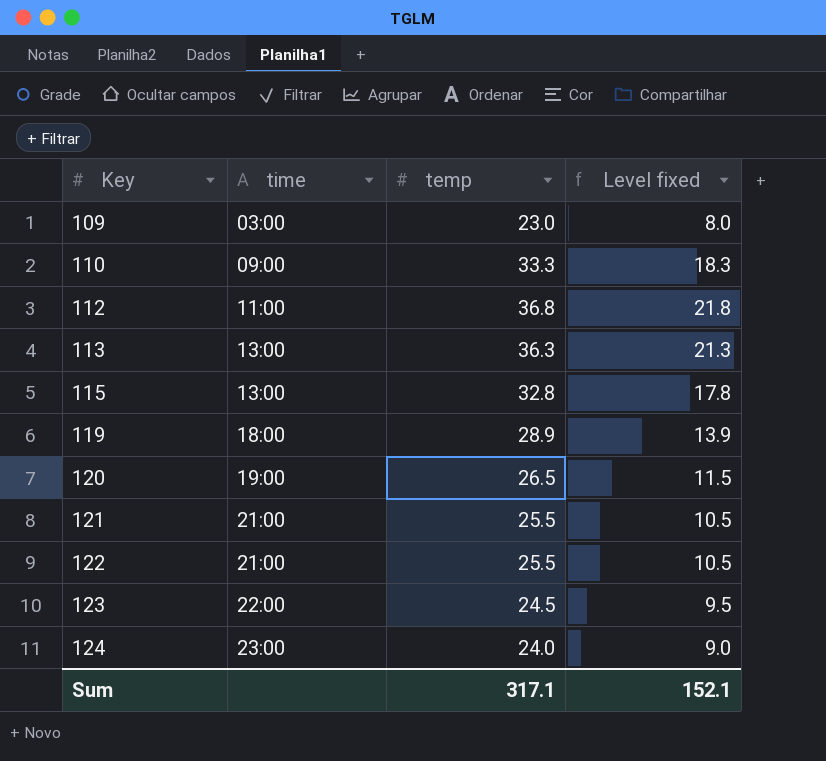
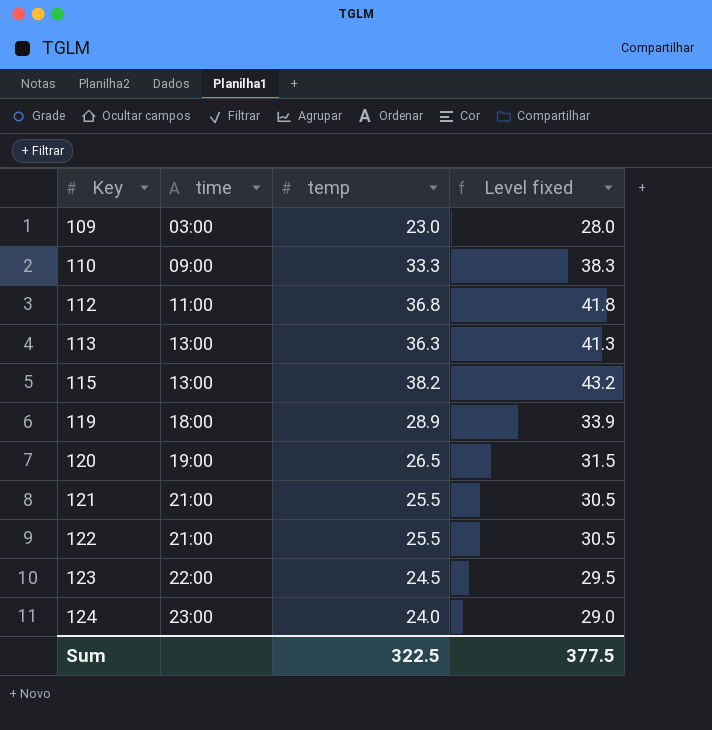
column Level fixed | formula: [temp] - 15 -> [temp] + 5
115 | temp: 32.8 -> 38.2
Sum | temp: 317.1 -> 322.5
Sum | Level fixed: 152.1 -> 377.5

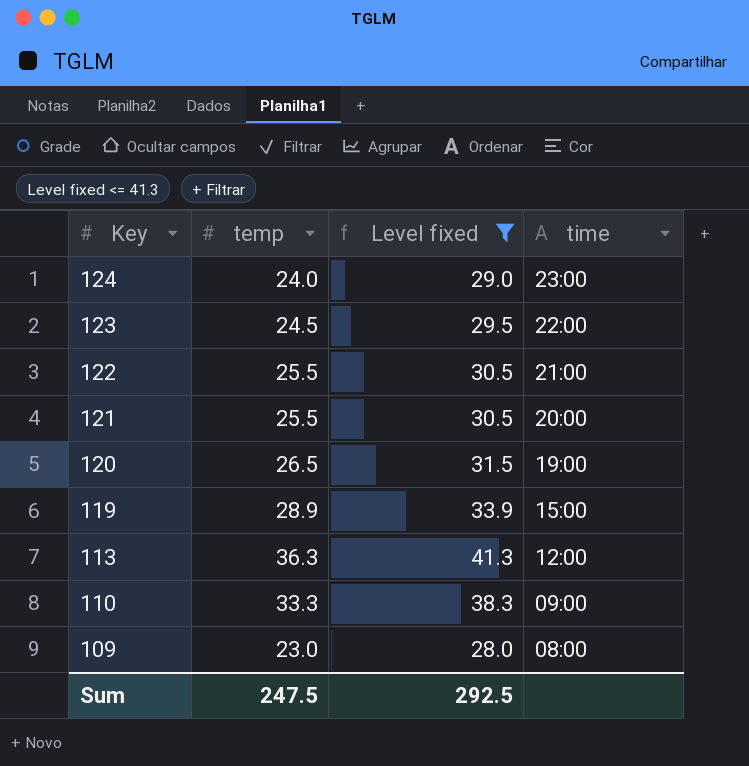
filter: none -> Level fixed <= 41.3
row order: Key ascending -> Key descending
column time | position: 2 -> 4
121 | time: 21:00 -> 20:00
119 | time: 18:00 -> 15:00
113 | time: 13:00 -> 12:00
109 | time: 03:00 -> 08:00
Sum | temp: 322.5 -> 247.5
Sum | Level fixed: 377.5 -> 292.5

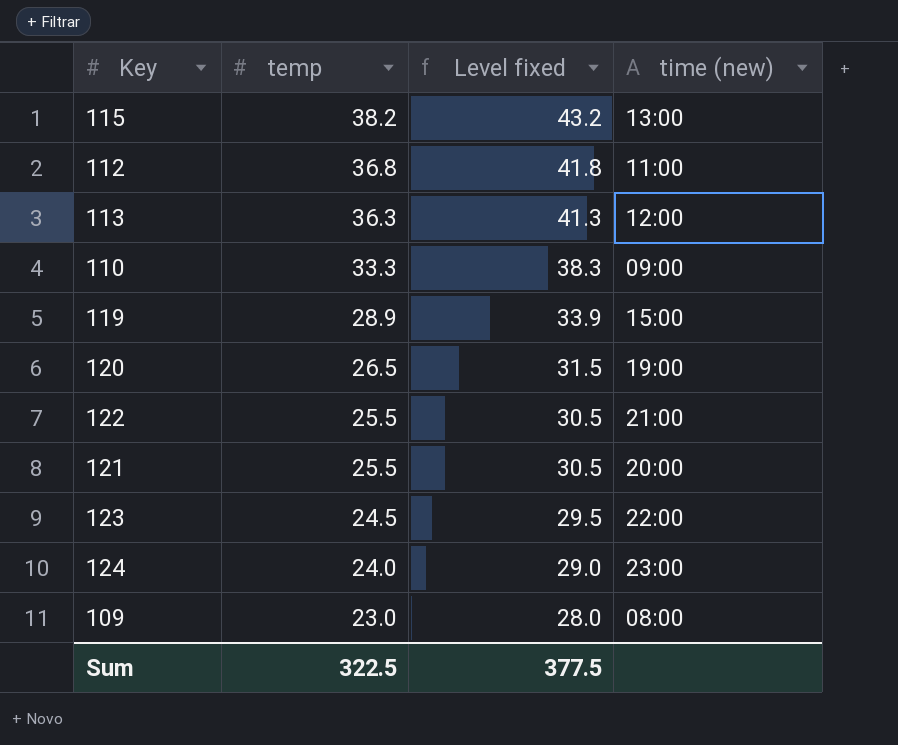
filter: Level fixed <= 41.3 -> none
row order: Key descending -> temp descending
column name: time -> time (new)
Sum | temp: 247.5 -> 322.5
Sum | Level fixed: 292.5 -> 377.5

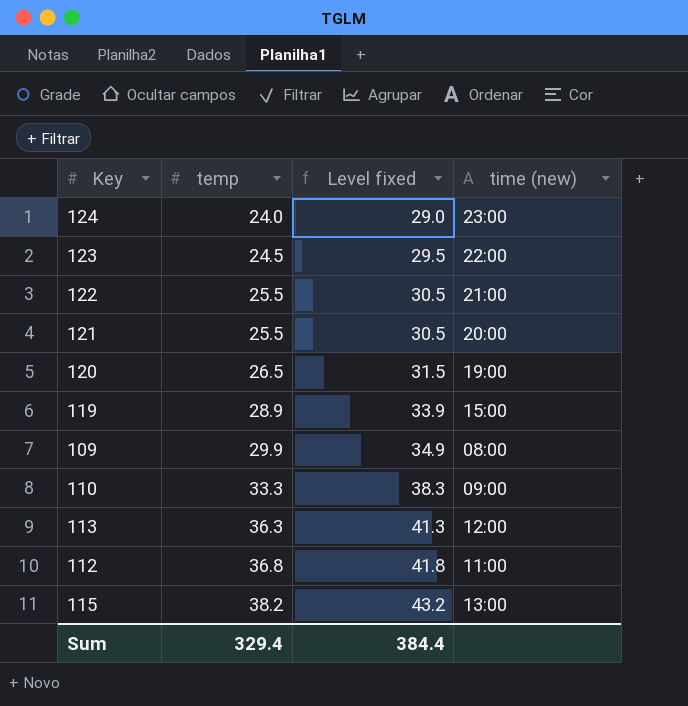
row order: temp descending -> temp ascending
109 | temp: 23.0 -> 29.9
109 | Level fixed: 28.0 -> 34.9
Sum | temp: 322.5 -> 329.4
Sum | Level fixed: 377.5 -> 384.4

